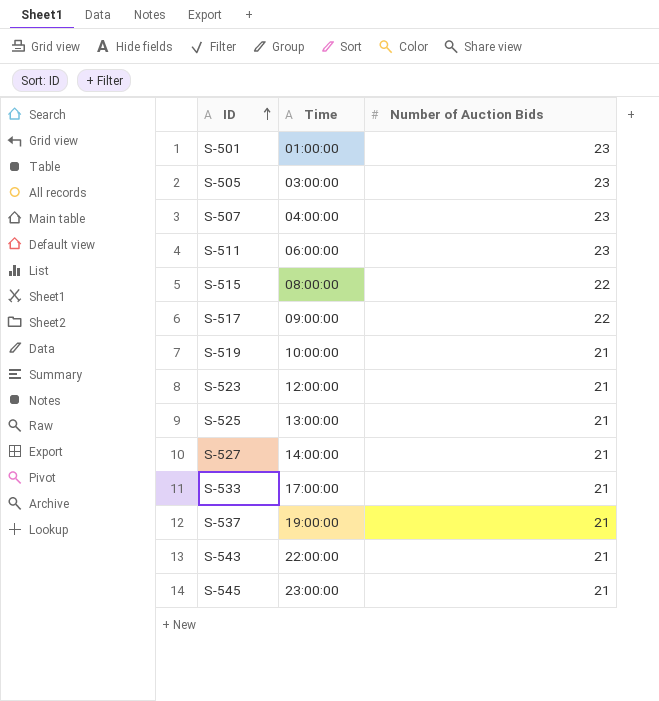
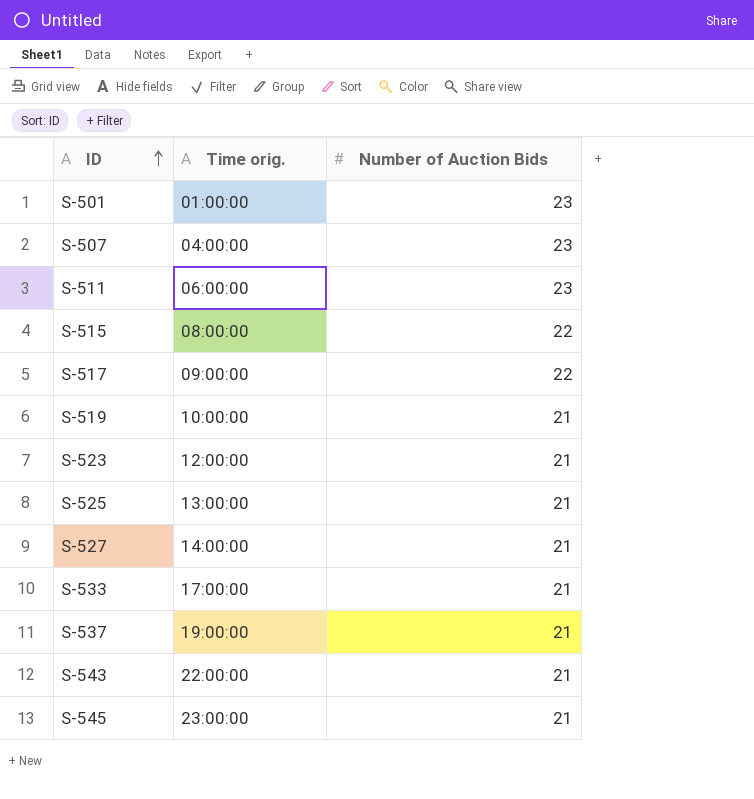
column name: Time -> Time orig.
row S-505: 03:00:00 | 23 -> none

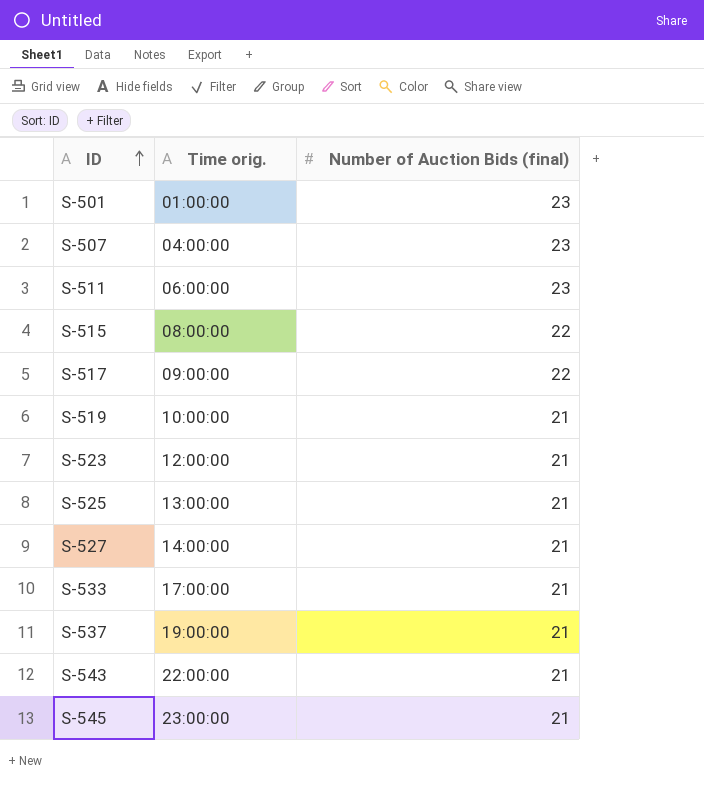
column name: Number of Auction Bids -> Number of Auction Bids (final)

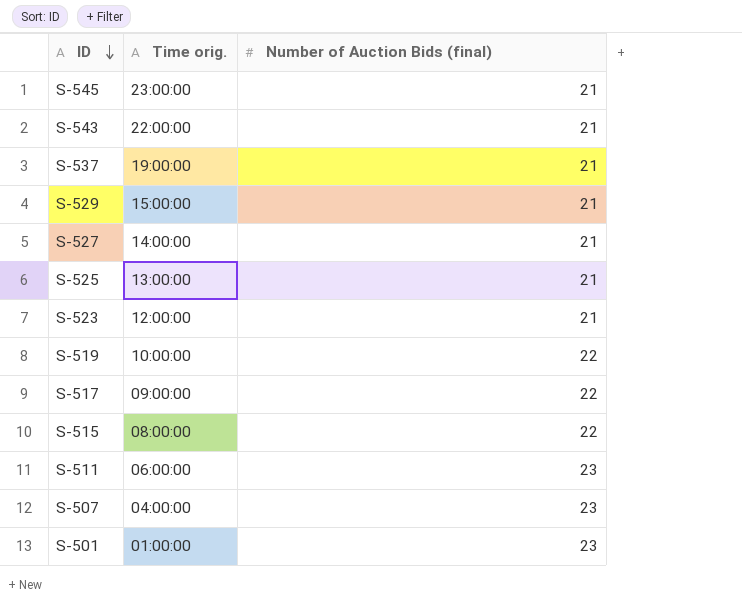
row order: ID ascending -> ID descending
row S-533: 17:00:00 | 21 -> none
row S-529: none -> 15:00:00 | 21
S-519 | Number of Auction Bids (final): 21 -> 22

